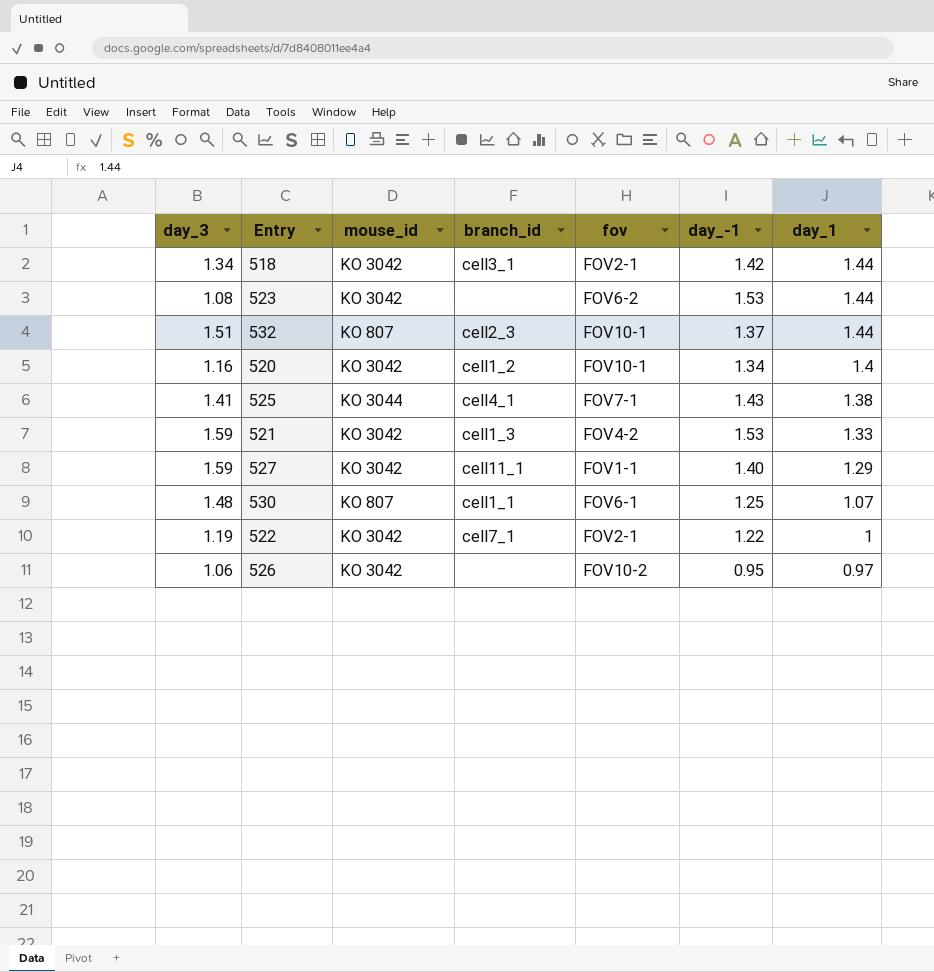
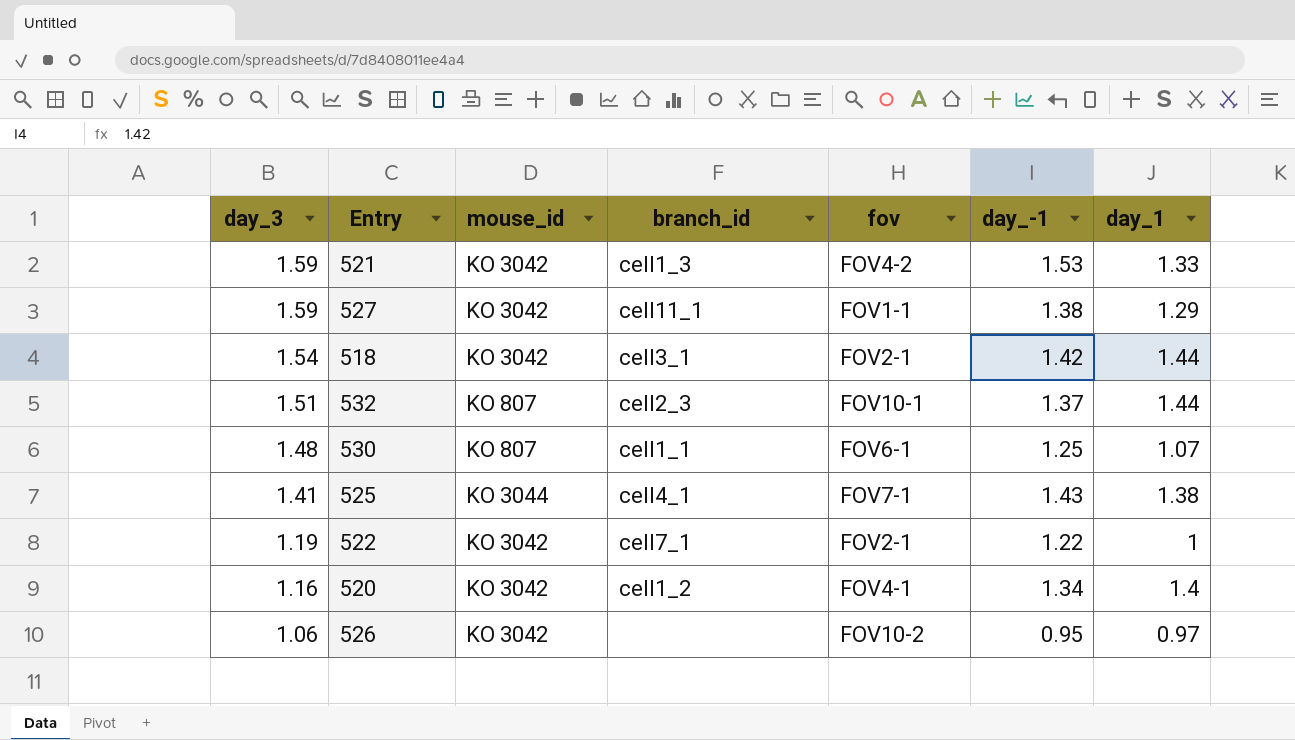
row order: day_1 descending -> day_3 descending
row 523: 1.08 | KO 3042 | none | FOV6-2 | 1.53 | 1.44 -> none
527 | day_-1: 1.40 -> 1.38
518 | day_3: 1.34 -> 1.54
520 | fov: FOV10-1 -> FOV4-1

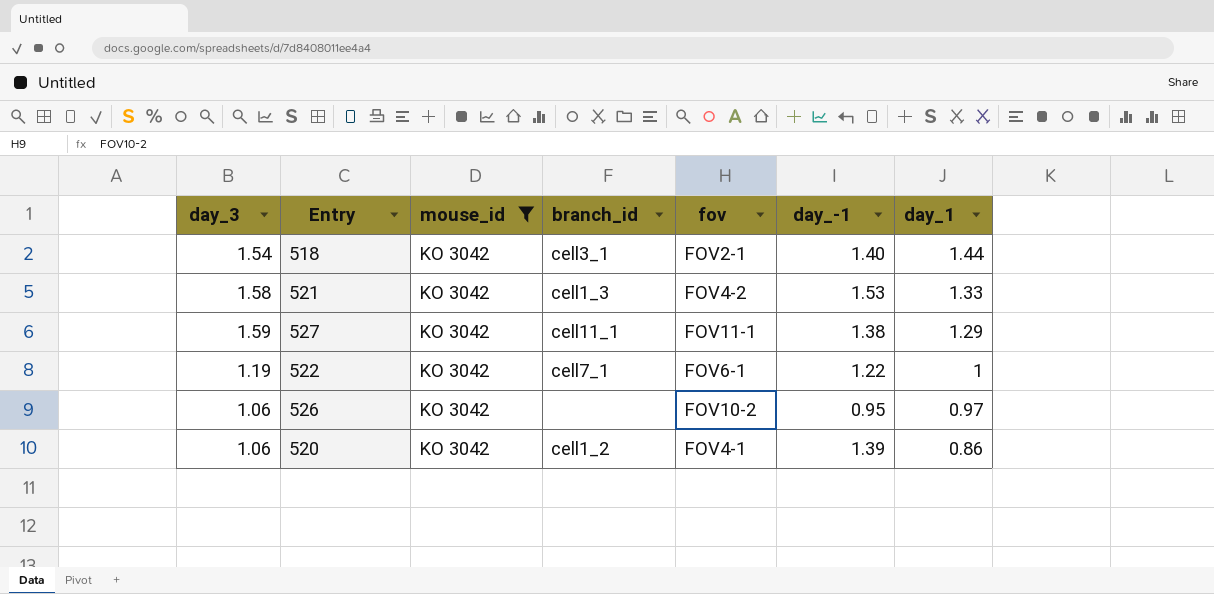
filter: none -> mouse_id = KO 3042
row order: day_3 descending -> day_1 descending
518 | day_-1: 1.42 -> 1.40
521 | day_3: 1.59 -> 1.58
527 | fov: FOV1-1 -> FOV11-1
522 | fov: FOV2-1 -> FOV6-1
520 | day_3: 1.16 -> 1.06
520 | day_-1: 1.34 -> 1.39
520 | day_1: 1.4 -> 0.86

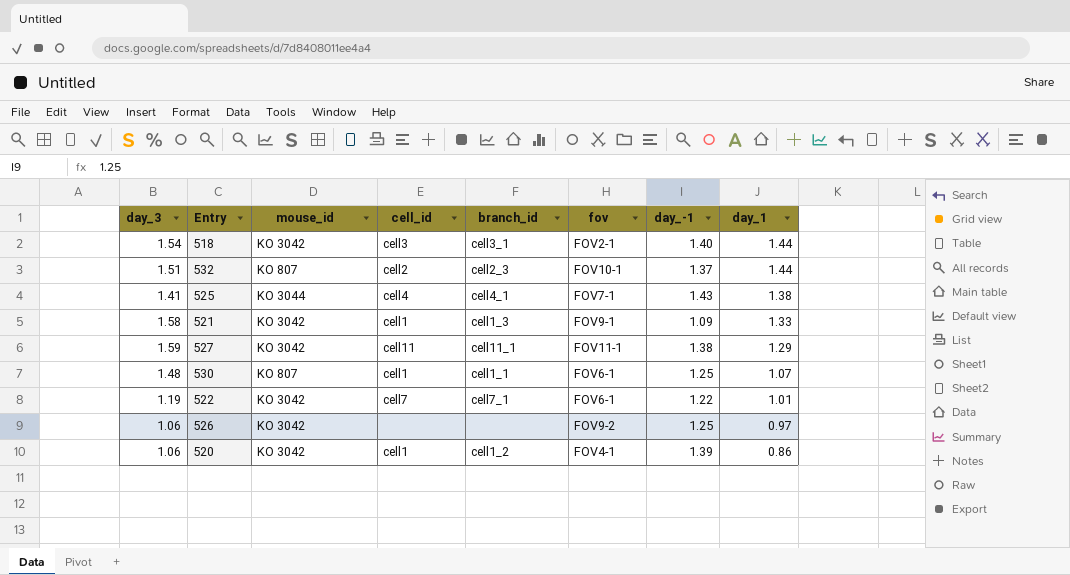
filter: mouse_id = KO 3042 -> none
column cell_id | position: none -> 4
521 | fov: FOV4-2 -> FOV9-1
521 | day_-1: 1.53 -> 1.09
522 | day_1: 1 -> 1.01
526 | fov: FOV10-2 -> FOV9-2
526 | day_-1: 0.95 -> 1.25

